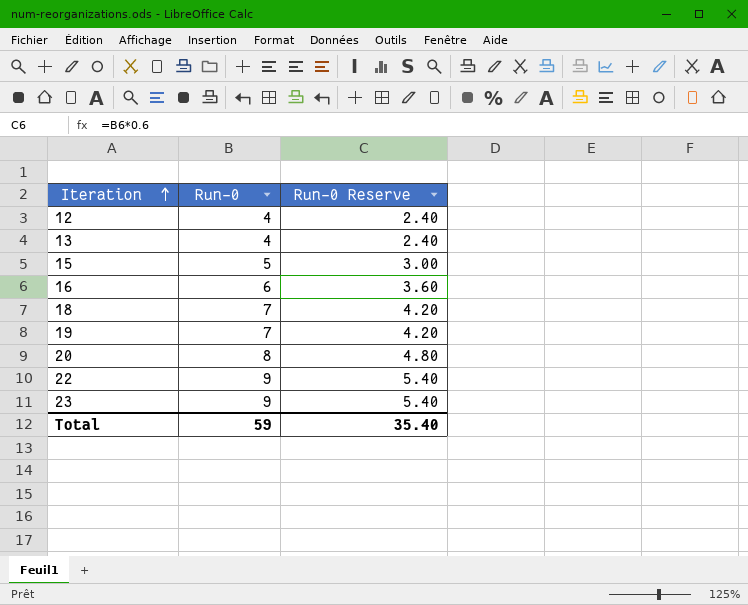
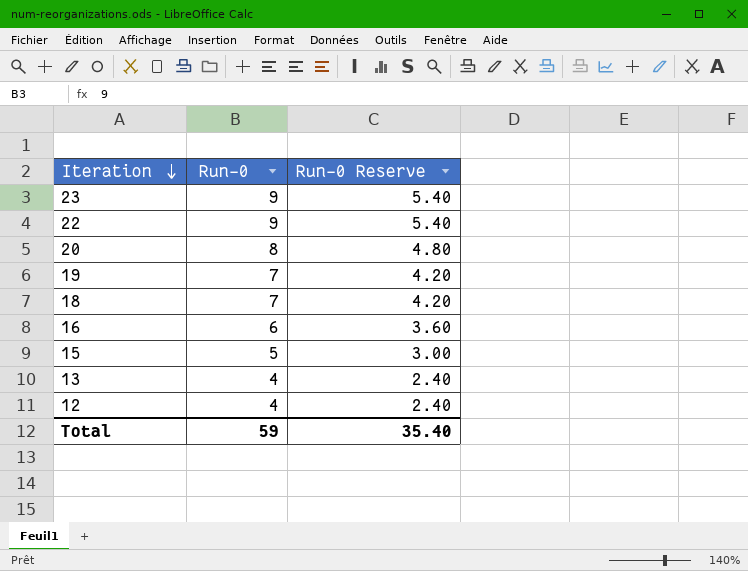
row order: Iteration ascending -> Iteration descending

